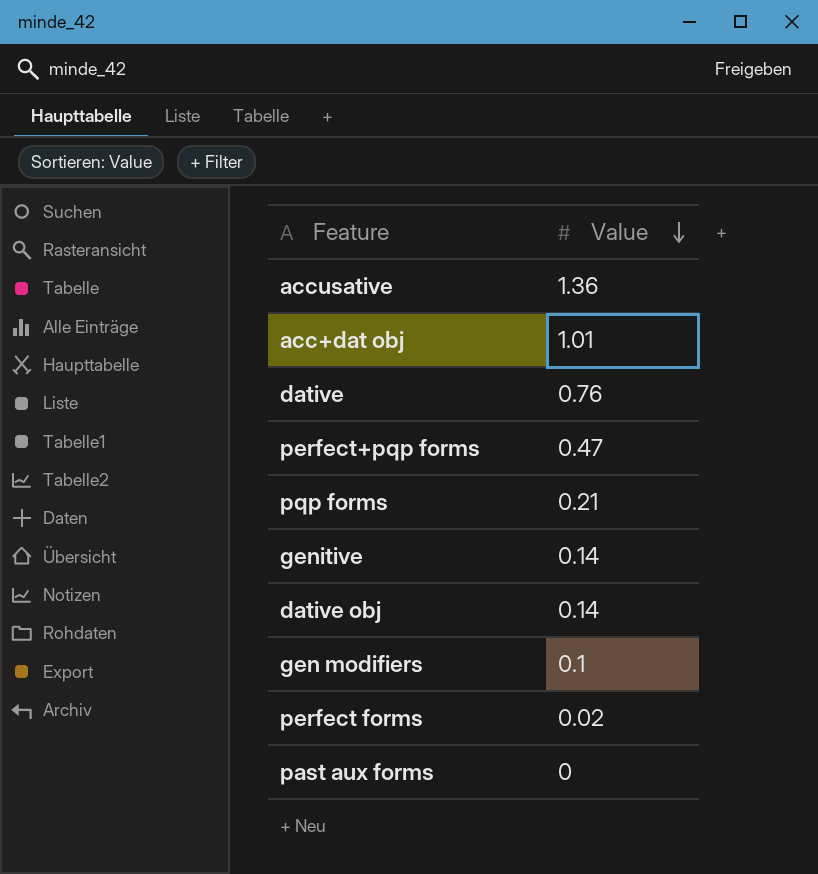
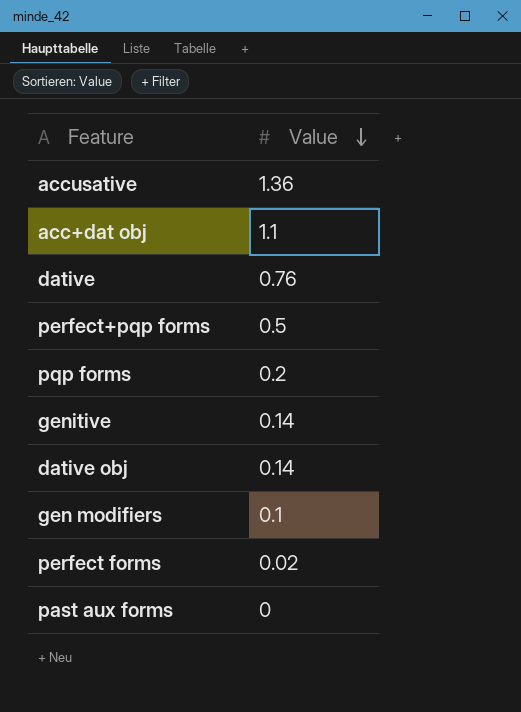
acc+dat obj | Value: 1.01 -> 1.1
perfect+pqp forms | Value: 0.47 -> 0.5
pqp forms | Value: 0.21 -> 0.2

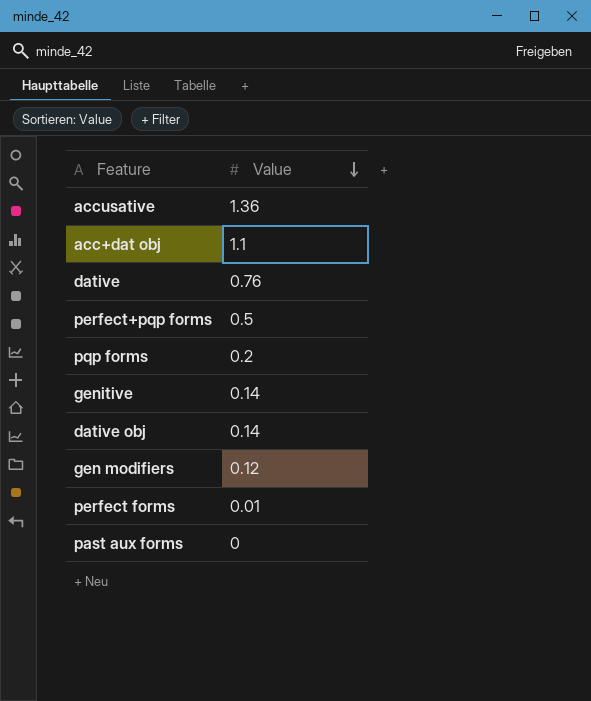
gen modifiers | Value: 0.1 -> 0.12
perfect forms | Value: 0.02 -> 0.01

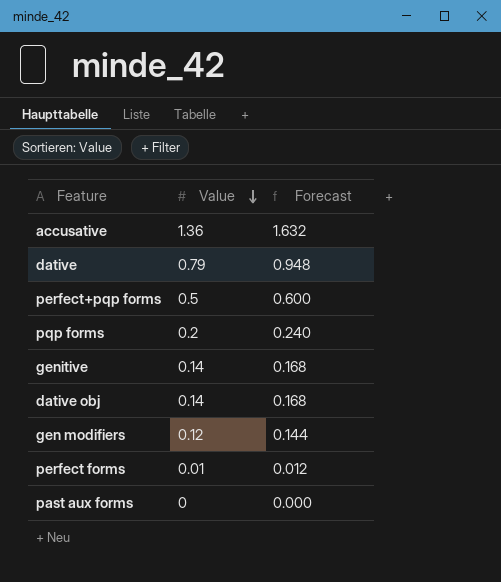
column Forecast | formula: none -> [Value] * 1.2
row acc+dat obj: 1.1 -> none
dative | Value: 0.76 -> 0.79

